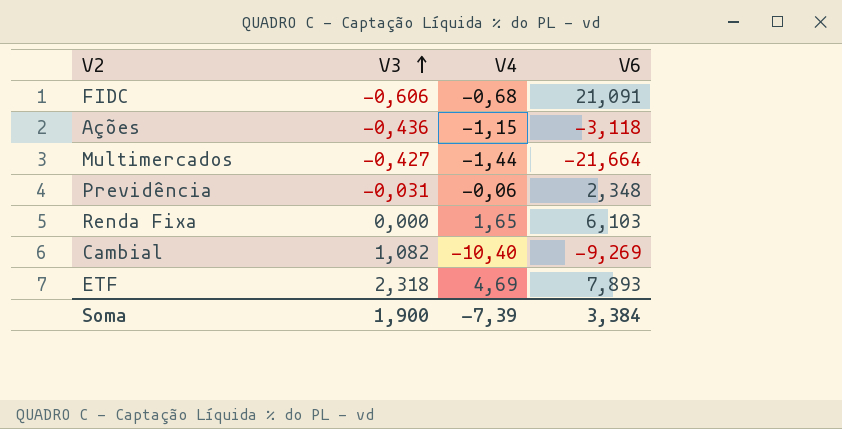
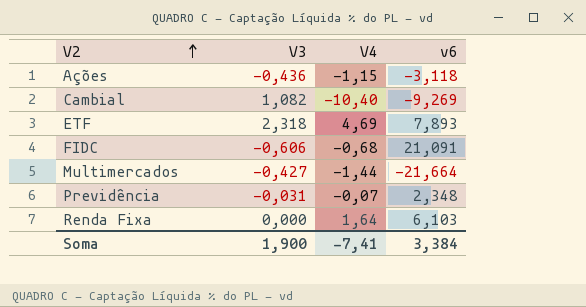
row order: V3 ascending -> V2 ascending
column name: V6 -> v6
Previdência | V4: -0,06 -> -0,07
Renda Fixa | V4: 1,65 -> 1,64
Soma | V4: -7,39 -> -7,41

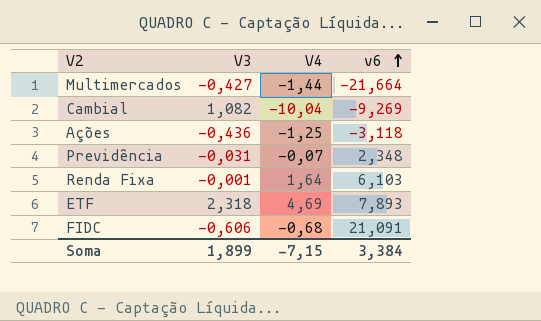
row order: V2 ascending -> v6 ascending
Cambial | V4: -10,40 -> -10,04
Ações | V4: -1,15 -> -1,25
Renda Fixa | V3: 0,000 -> -0,001
Soma | V3: 1,900 -> 1,899
Soma | V4: -7,41 -> -7,15

